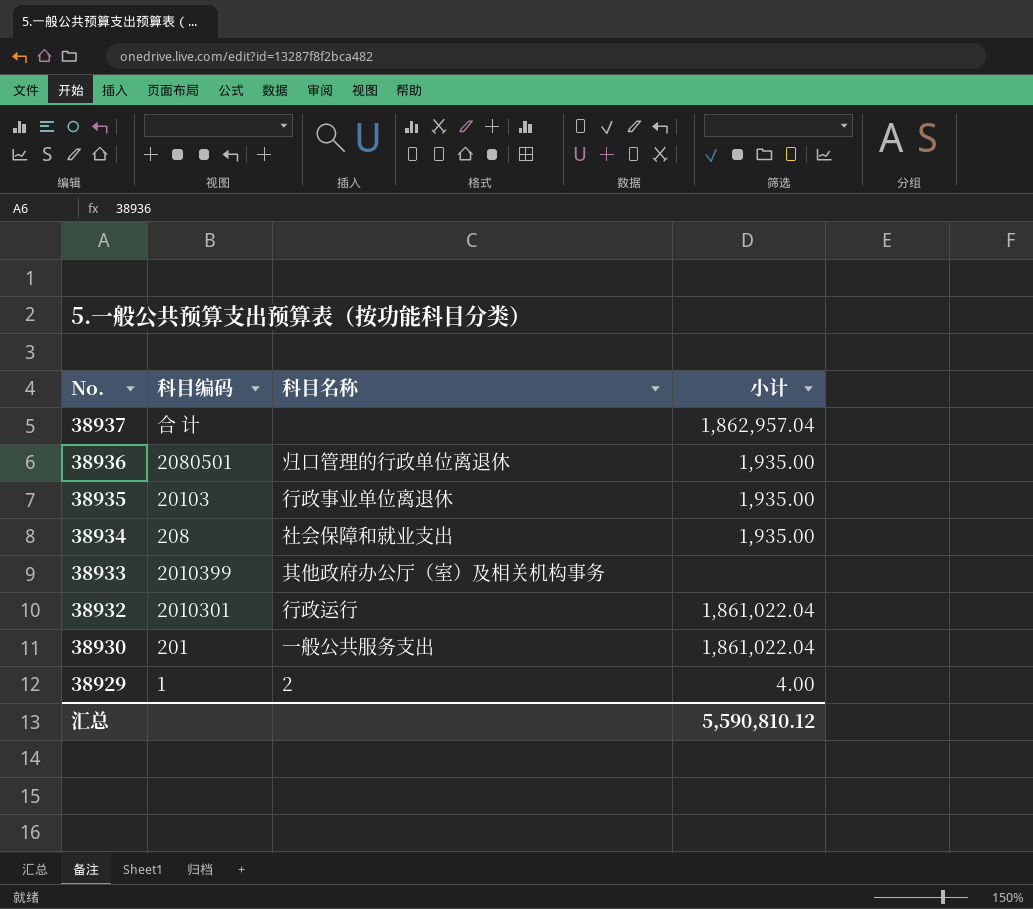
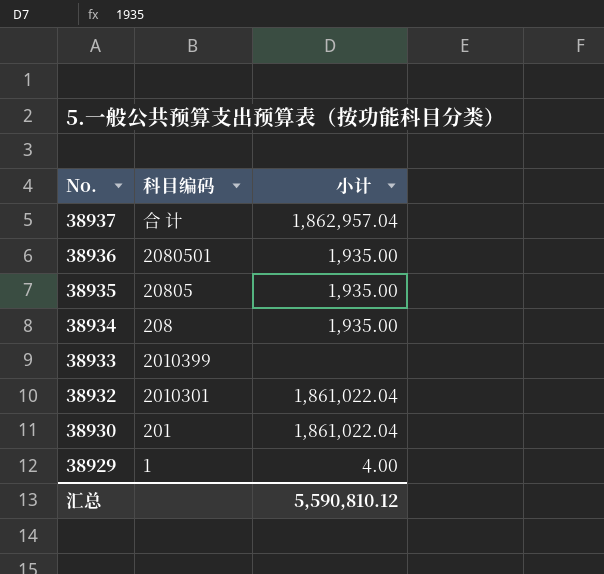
column 科目名称 | position: 3 -> none
38935 | 科目编码: 20103 -> 20805

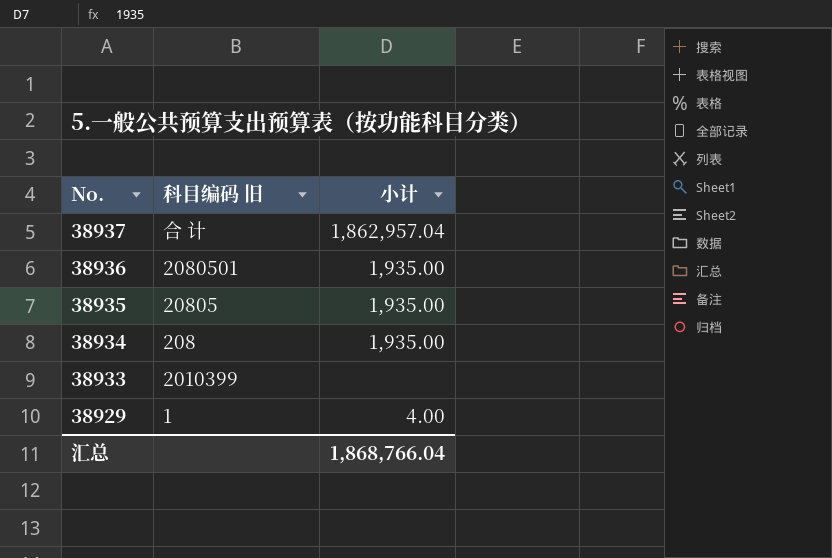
column name: 科目编码 -> 科目编码 旧
row 38932: 2010301 | 1,861,022.04 -> none
row 38930: 201 | 1,861,022.04 -> none
汇总 | 小计: 5,590,810.12 -> 1,868,766.04

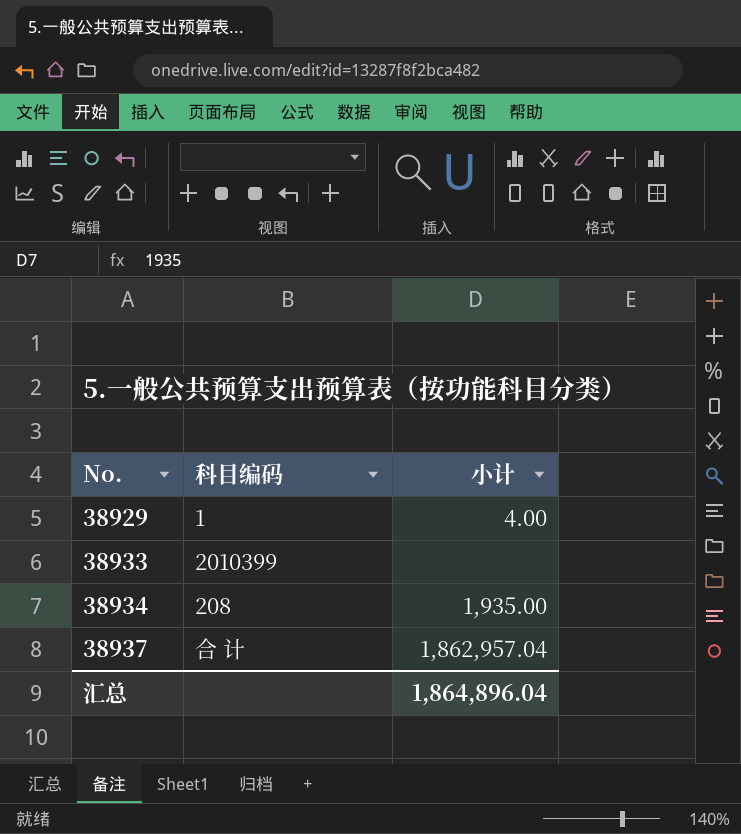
row order: No. descending -> No. ascending
column name: 科目编码 旧 -> 科目编码
row 38936: 2080501 | 1,935.00 -> none
row 38935: 20805 | 1,935.00 -> none
汇总 | 小计: 1,868,766.04 -> 1,864,896.04

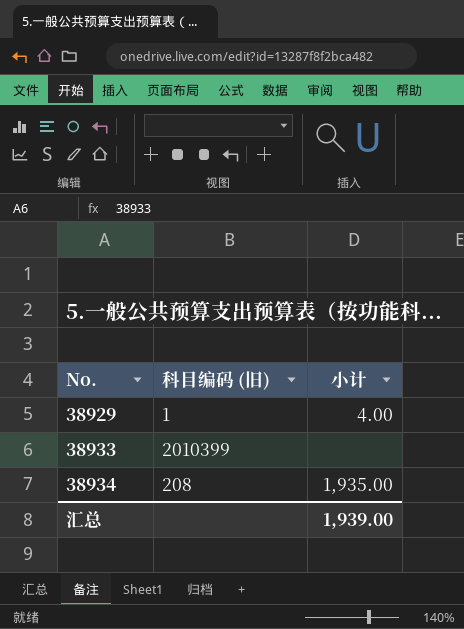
column name: 科目编码 -> 科目编码 (旧)
row 38937: 合 计 | 1,862,957.04 -> none
汇总 | 小计: 1,864,896.04 -> 1,939.00

